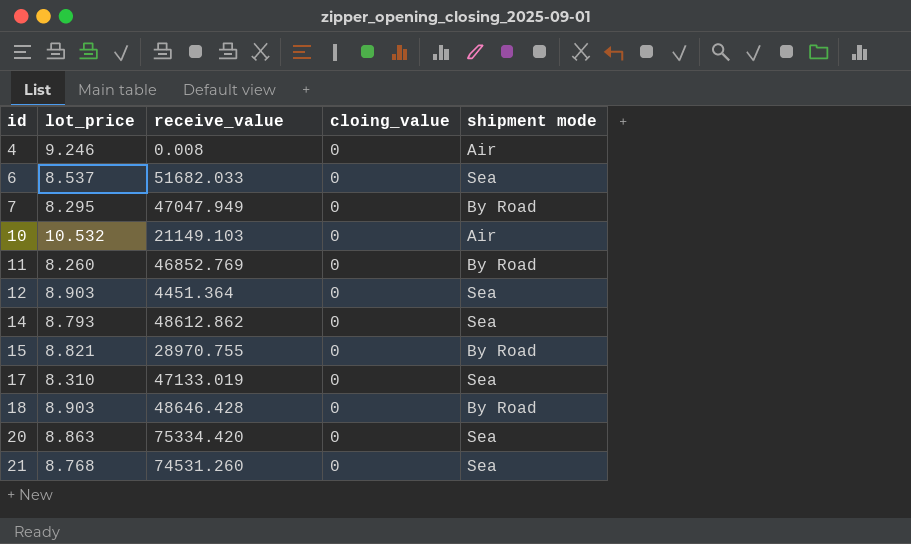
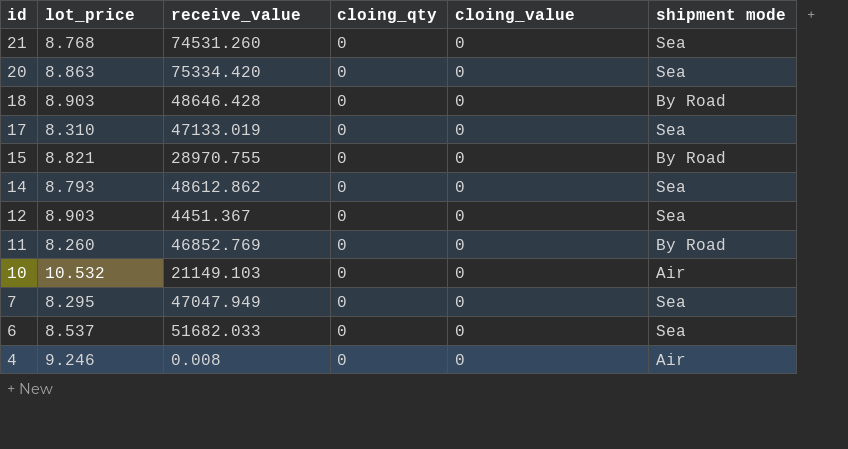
row order: id ascending -> id descending
column cloing_qty | position: none -> 4
12 | receive_value: 4451.364 -> 4451.367
7 | shipment mode: By Road -> Sea

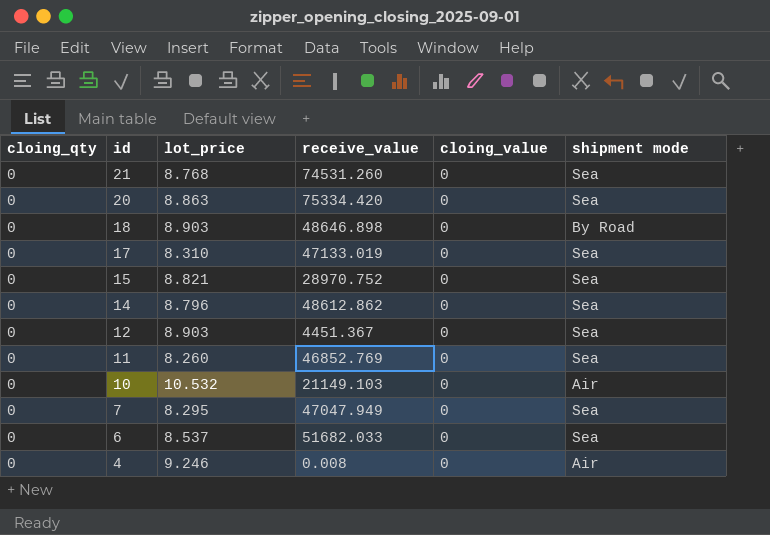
column cloing_qty | position: 4 -> 1
18 | receive_value: 48646.428 -> 48646.898
15 | receive_value: 28970.755 -> 28970.752
15 | shipment mode: By Road -> Sea
14 | lot_price: 8.793 -> 8.796
11 | shipment mode: By Road -> Sea

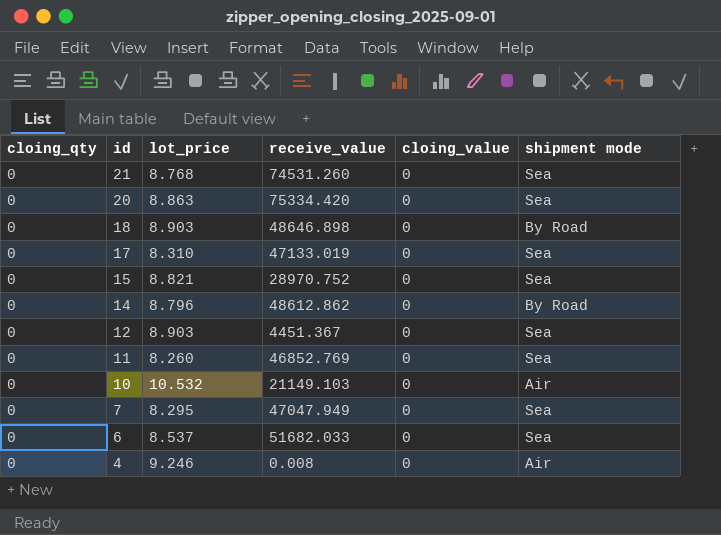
14 | shipment mode: Sea -> By Road

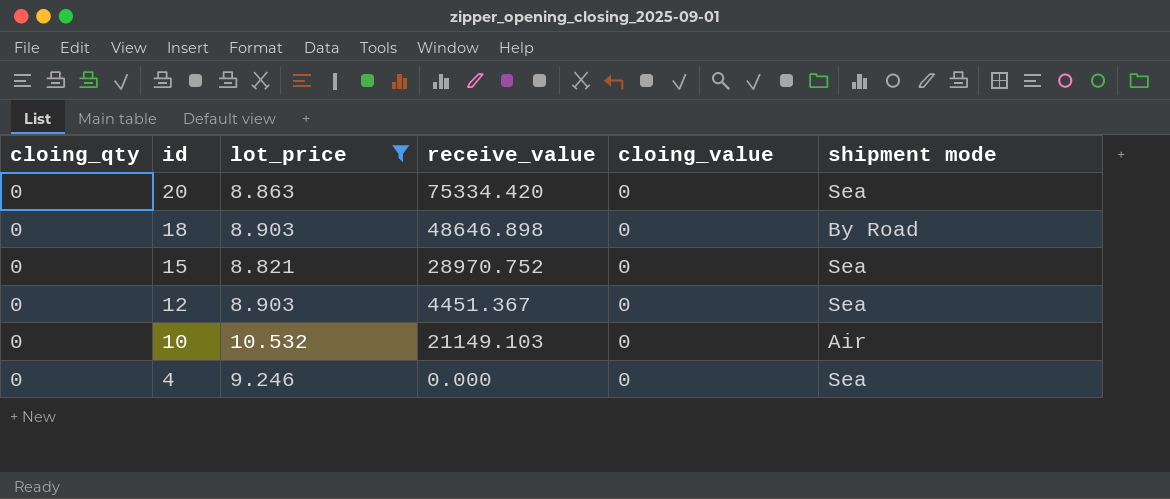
filter: none -> lot_price >= 8.821
4 | receive_value: 0.008 -> 0.000
4 | shipment mode: Air -> Sea

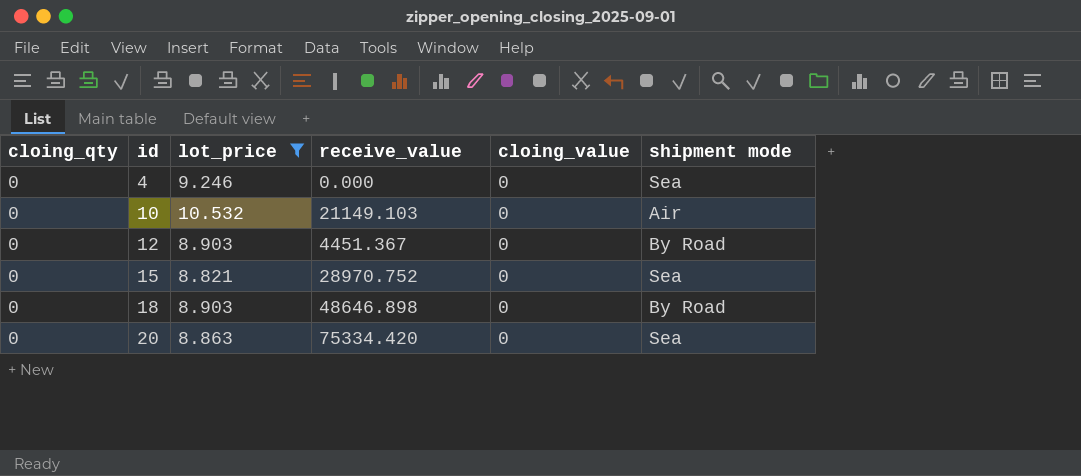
row order: id descending -> id ascending
12 | shipment mode: Sea -> By Road

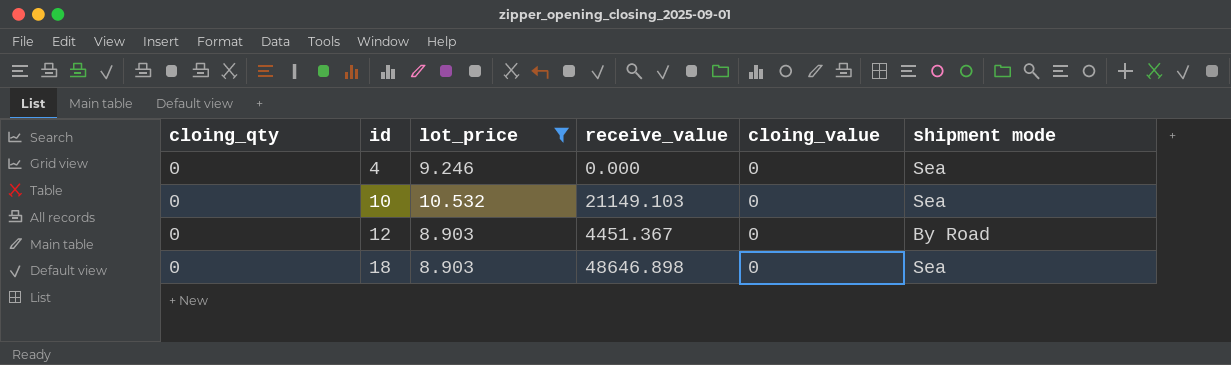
row 15: 0 | 8.821 | 28970.752 | 0 | Sea -> none
row 20: 0 | 8.863 | 75334.420 | 0 | Sea -> none
10 | shipment mode: Air -> Sea
18 | shipment mode: By Road -> Sea

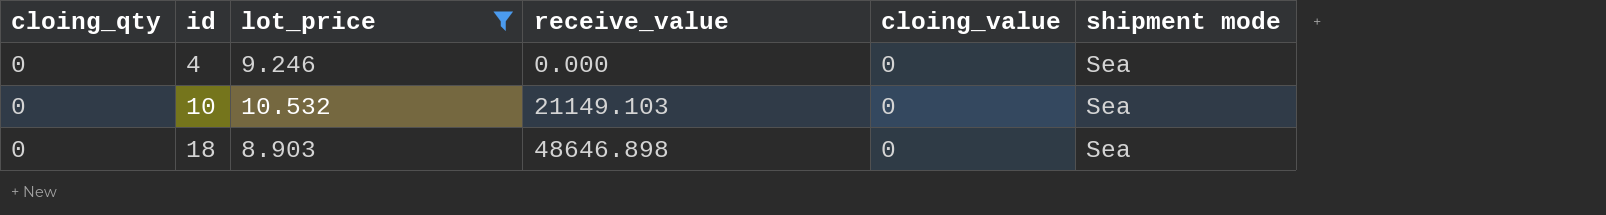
row 12: 0 | 8.903 | 4451.367 | 0 | By Road -> none

